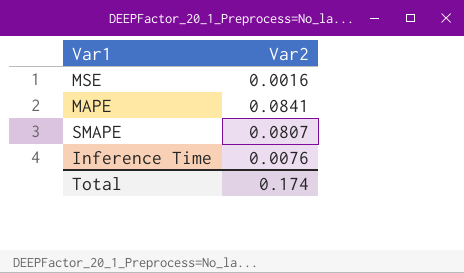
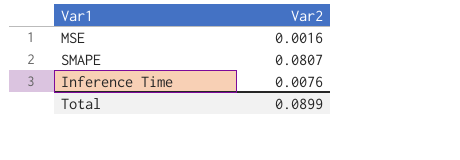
row MAPE: 0.0841 -> none
Total | Var2: 0.174 -> 0.0899

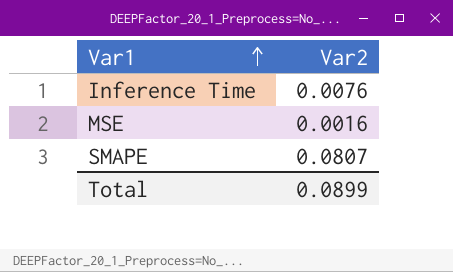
row order: none -> Var1 ascending

